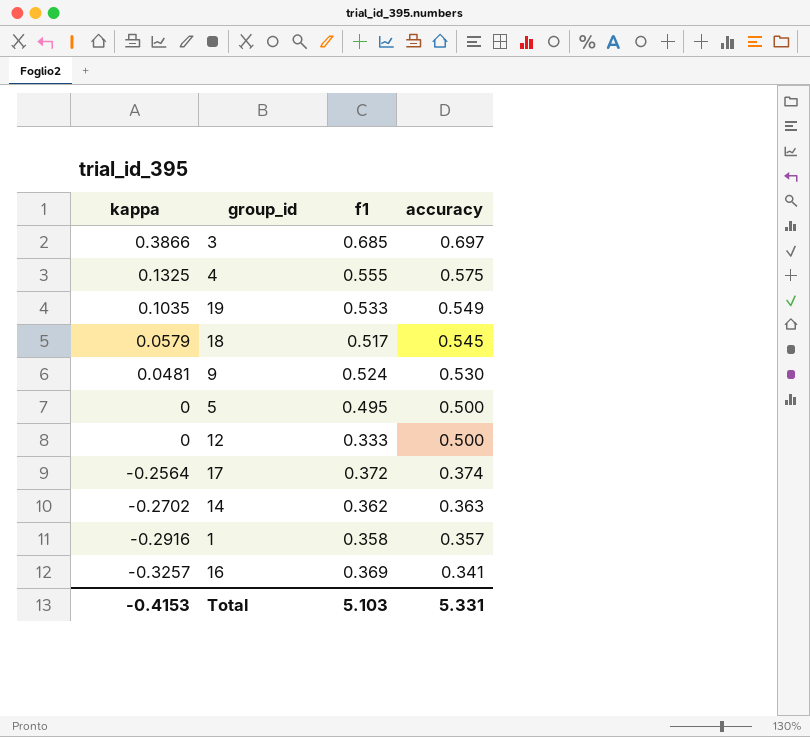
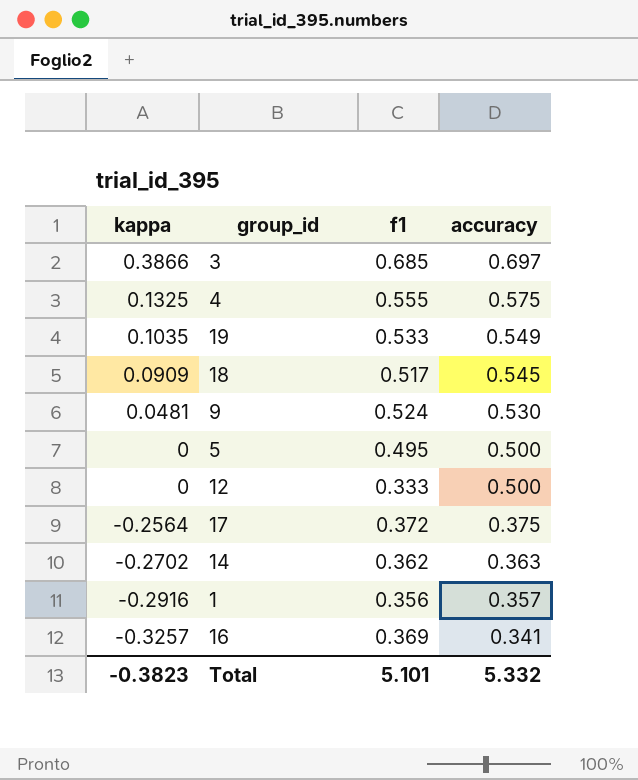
18 | kappa: 0.0579 -> 0.0909
17 | accuracy: 0.374 -> 0.375
1 | f1: 0.358 -> 0.356
Total | kappa: -0.4153 -> -0.3823
Total | f1: 5.103 -> 5.101
Total | accuracy: 5.331 -> 5.332

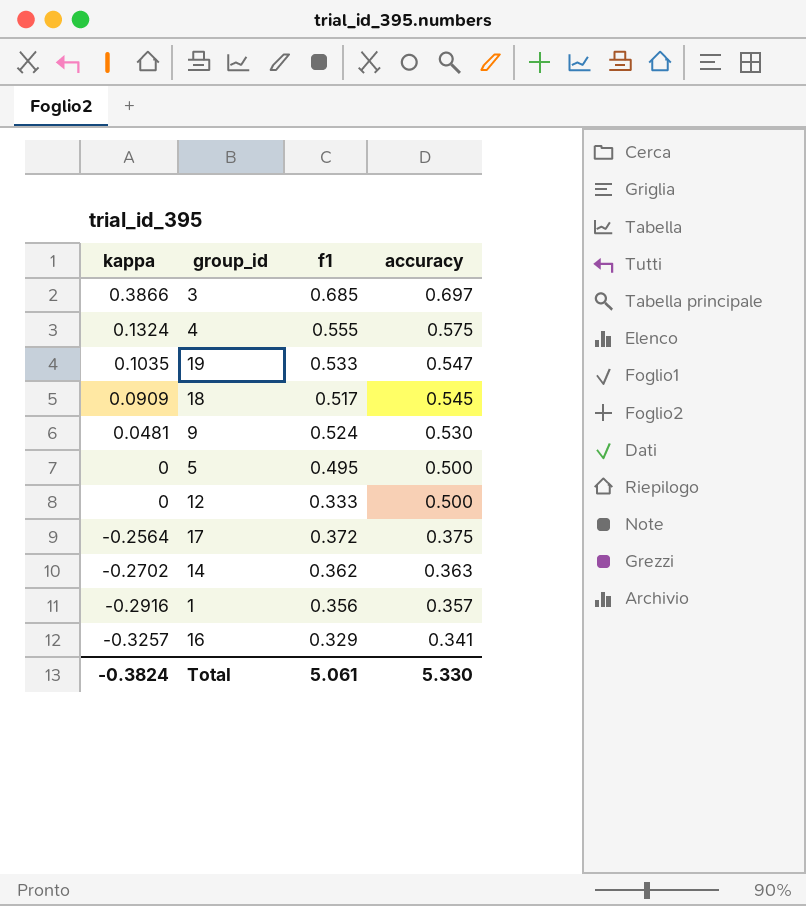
4 | kappa: 0.1325 -> 0.1324
19 | accuracy: 0.549 -> 0.547
16 | f1: 0.369 -> 0.329
Total | kappa: -0.3823 -> -0.3824
Total | f1: 5.101 -> 5.061
Total | accuracy: 5.332 -> 5.330

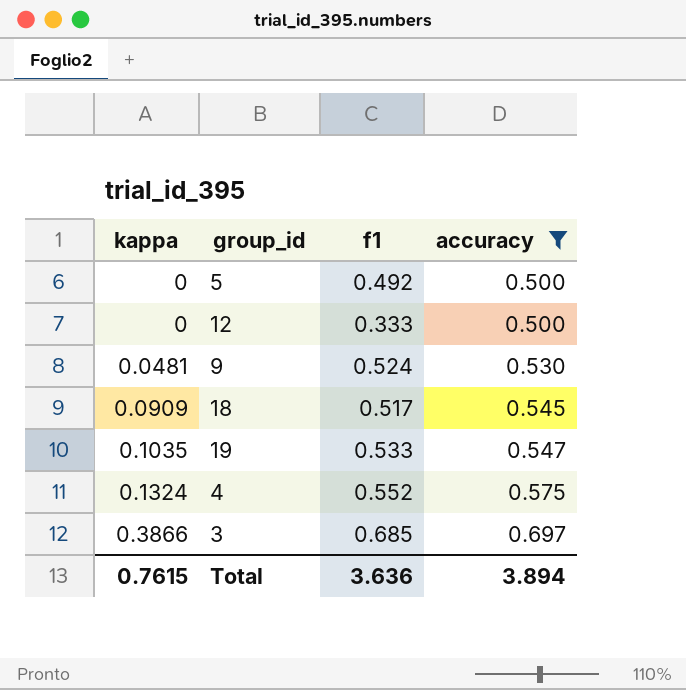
filter: none -> accuracy >= 0.500
row order: kappa descending -> kappa ascending
5 | f1: 0.495 -> 0.492
4 | f1: 0.555 -> 0.552
Total | kappa: -0.3824 -> 0.7615
Total | f1: 5.061 -> 3.636
Total | accuracy: 5.330 -> 3.894

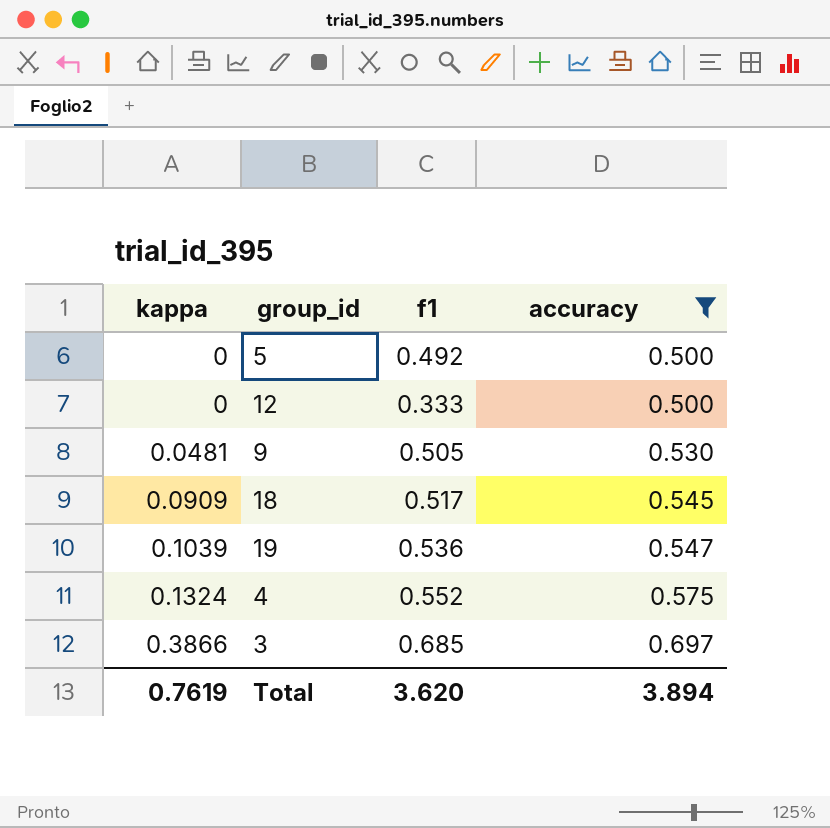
9 | f1: 0.524 -> 0.505
19 | kappa: 0.1035 -> 0.1039
19 | f1: 0.533 -> 0.536
Total | kappa: 0.7615 -> 0.7619
Total | f1: 3.636 -> 3.620

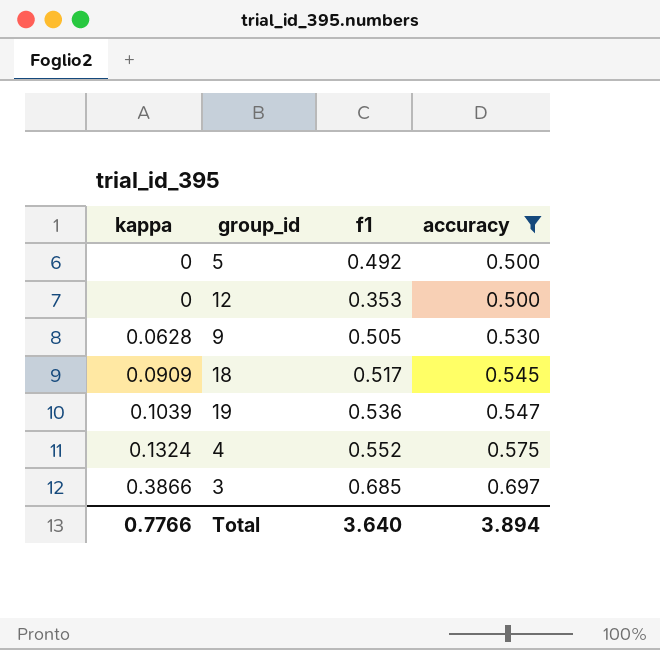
12 | f1: 0.333 -> 0.353
9 | kappa: 0.0481 -> 0.0628
Total | kappa: 0.7619 -> 0.7766
Total | f1: 3.620 -> 3.640

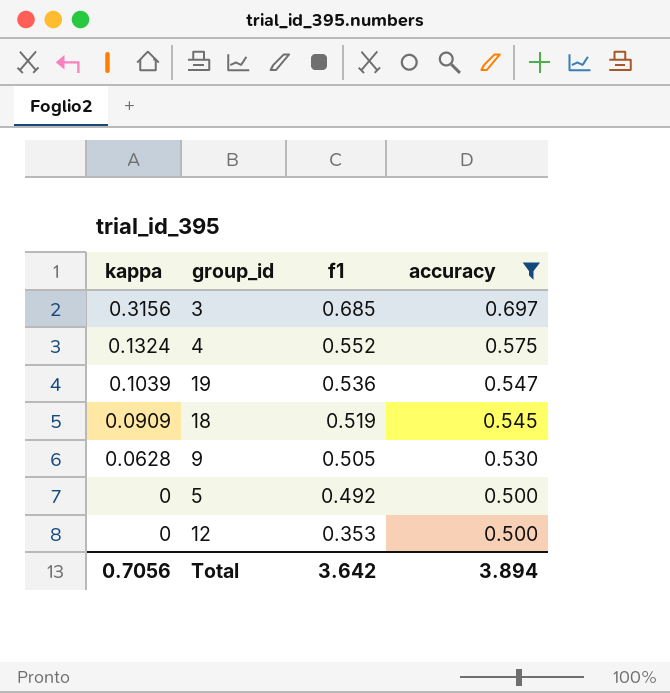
row order: kappa ascending -> kappa descending
3 | kappa: 0.3866 -> 0.3156
18 | f1: 0.517 -> 0.519
Total | kappa: 0.7766 -> 0.7056
Total | f1: 3.640 -> 3.642

